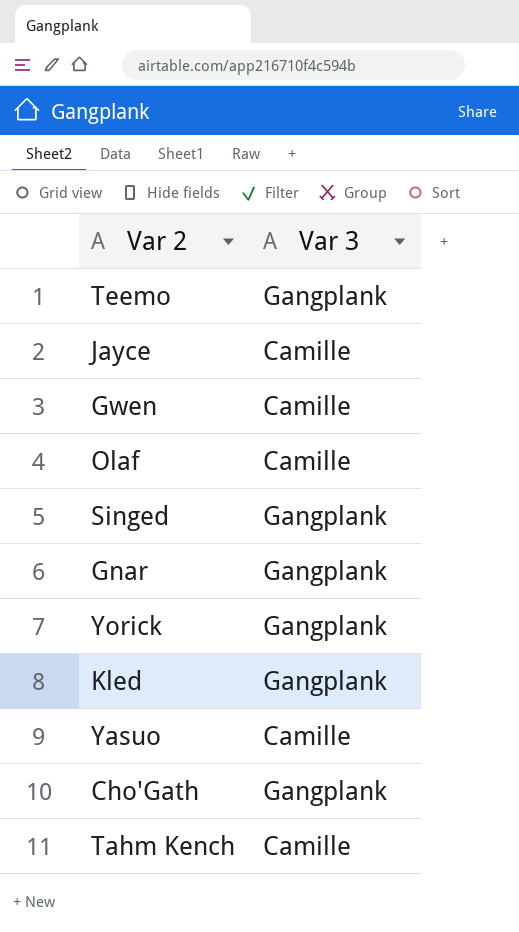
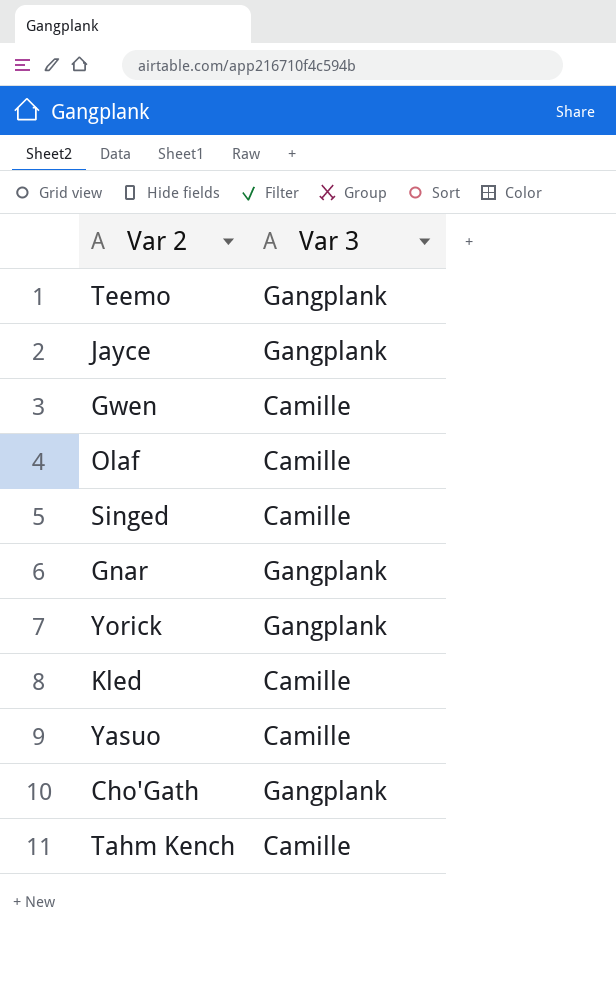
Jayce | Var 3: Camille -> Gangplank
Singed | Var 3: Gangplank -> Camille
Kled | Var 3: Gangplank -> Camille

